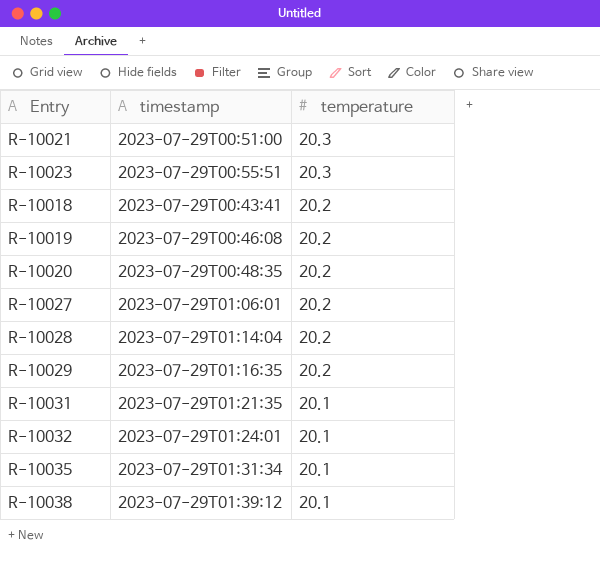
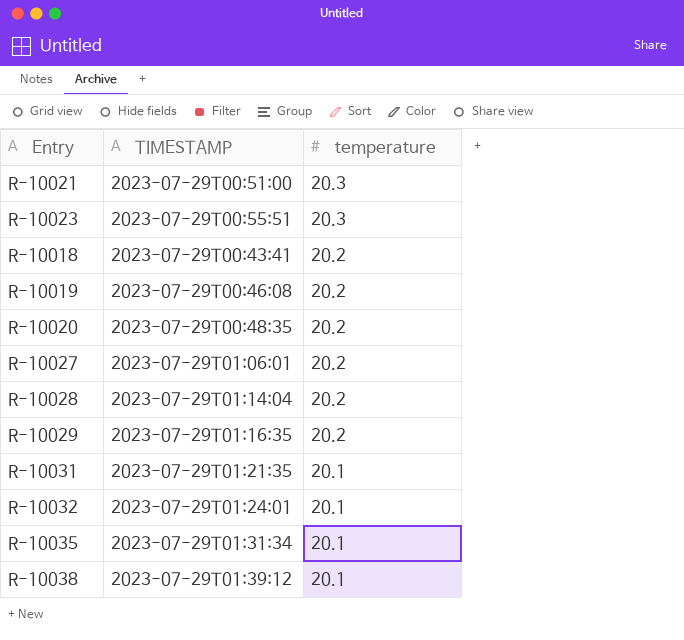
column name: timestamp -> TIMESTAMP

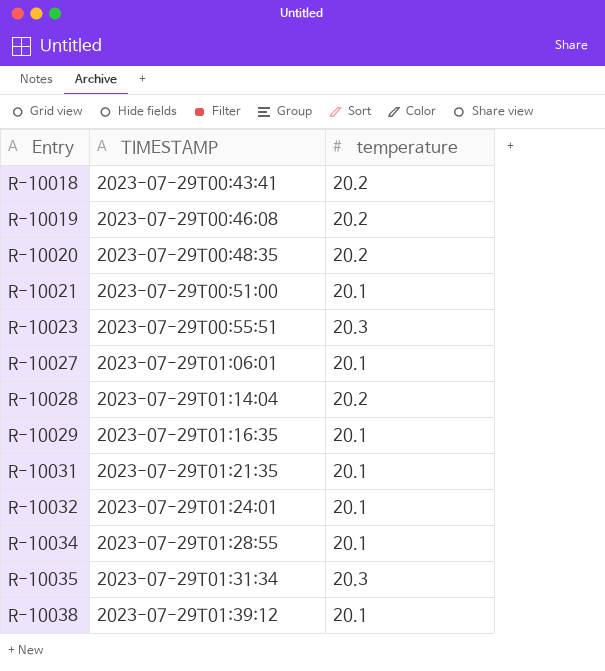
row order: temperature descending -> Entry ascending
R-10021 | temperature: 20.3 -> 20.1
R-10027 | temperature: 20.2 -> 20.1
R-10029 | temperature: 20.2 -> 20.1
row R-10034: none -> 2023-07-29T01:28:55 | 20.1
R-10035 | temperature: 20.1 -> 20.3

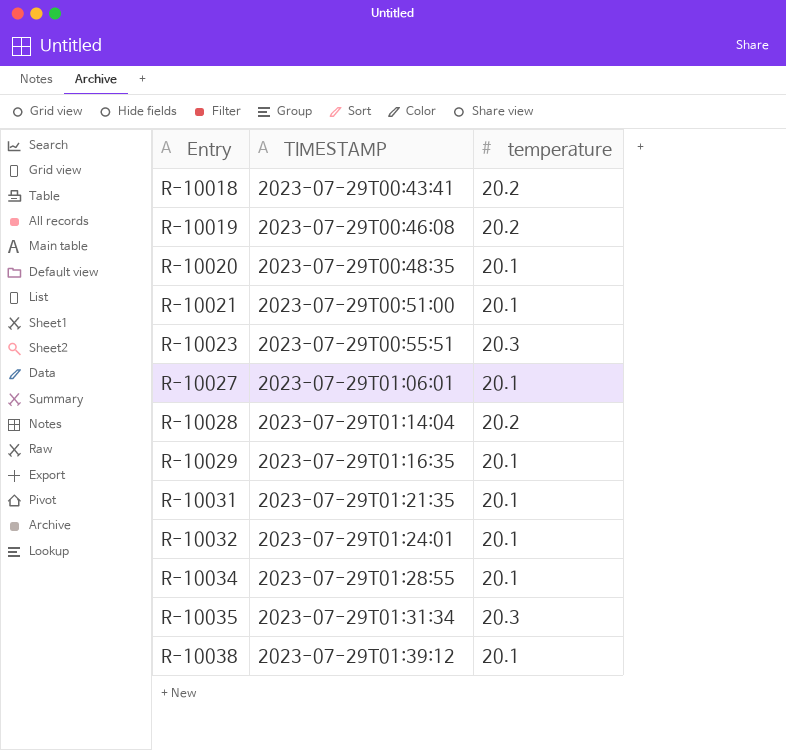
R-10020 | temperature: 20.2 -> 20.1

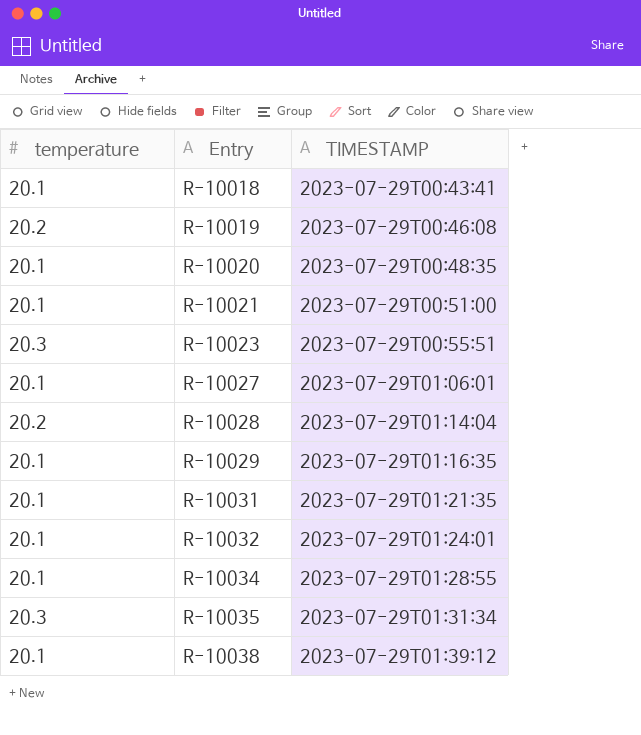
column temperature | position: 3 -> 1
R-10018 | temperature: 20.2 -> 20.1

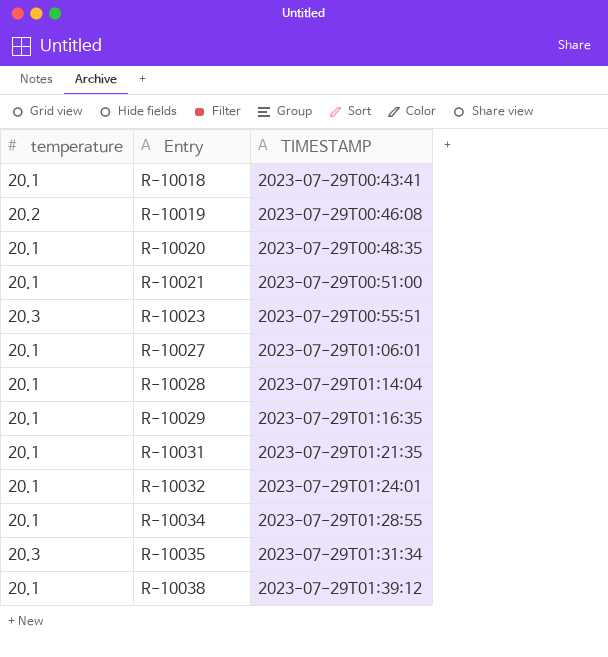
R-10028 | temperature: 20.2 -> 20.1

